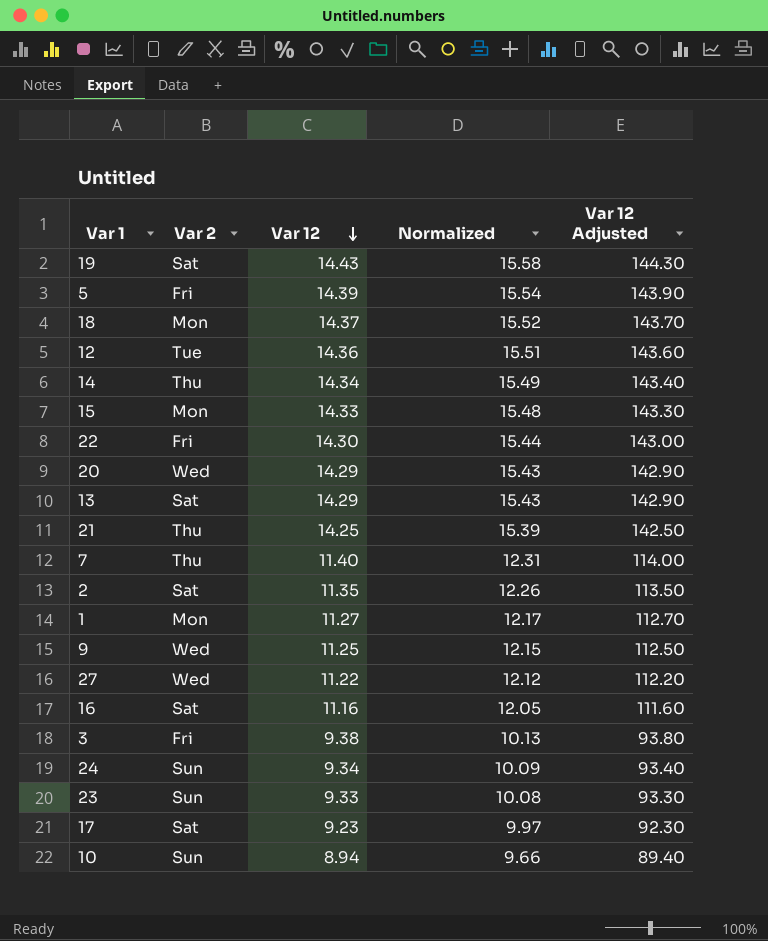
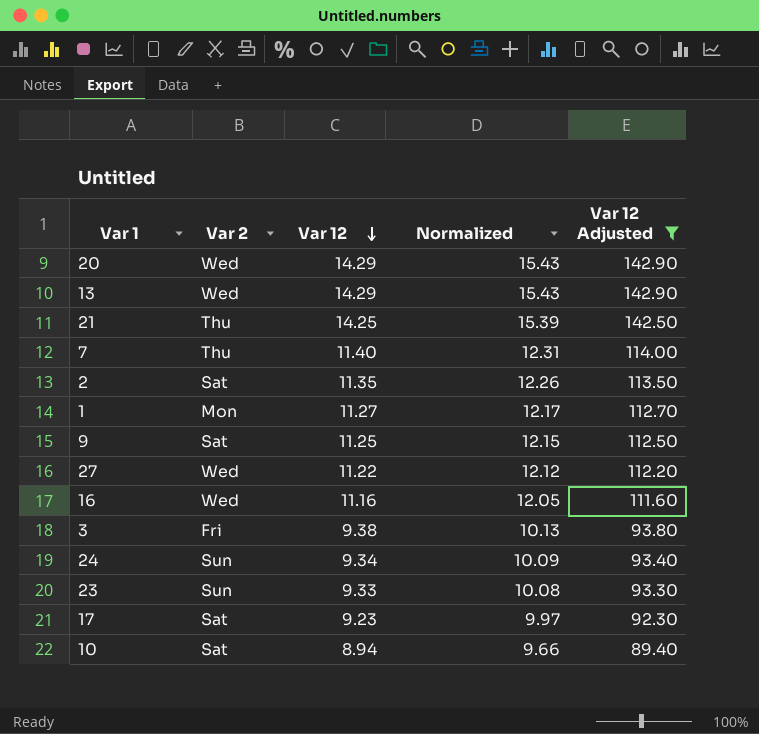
filter: none -> Var 12 Adjusted <= 142.90
13 | Var 2: Sat -> Wed
9 | Var 2: Wed -> Sat
16 | Var 2: Sat -> Wed
10 | Var 2: Sun -> Sat

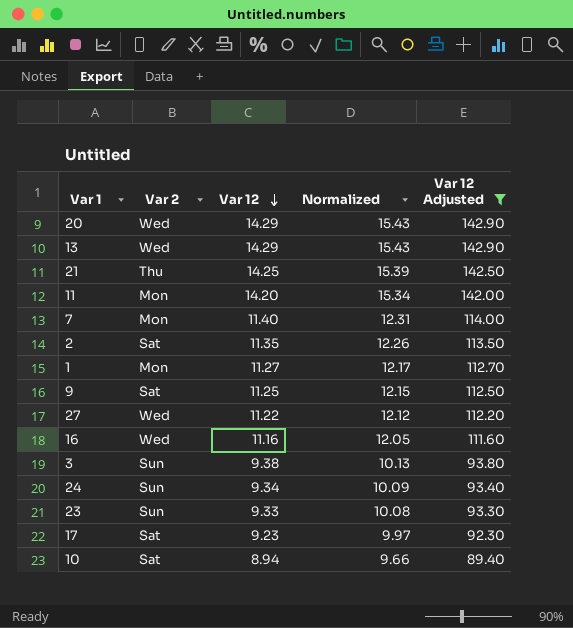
row 11: none -> Mon | 14.20 | 15.34 | 142.00
7 | Var 2: Thu -> Mon
3 | Var 2: Fri -> Sun

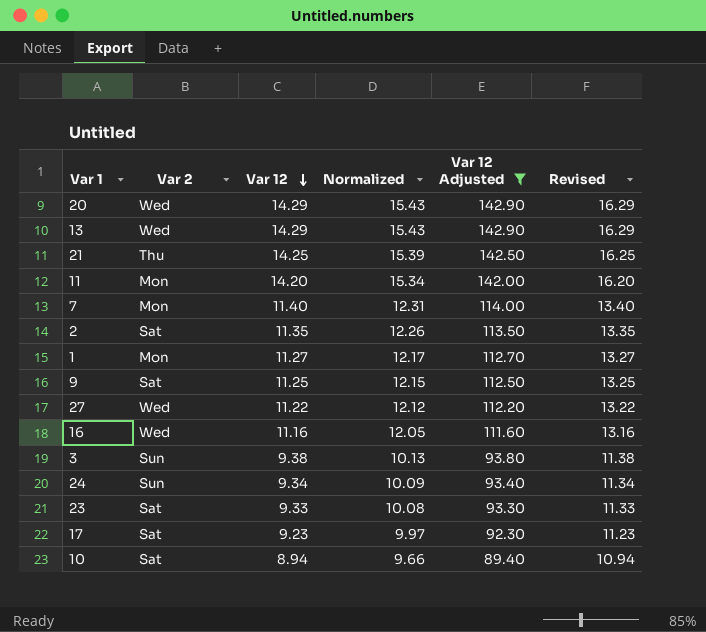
column Revised | formula: none -> [Var 12] + 2
23 | Var 2: Sun -> Sat

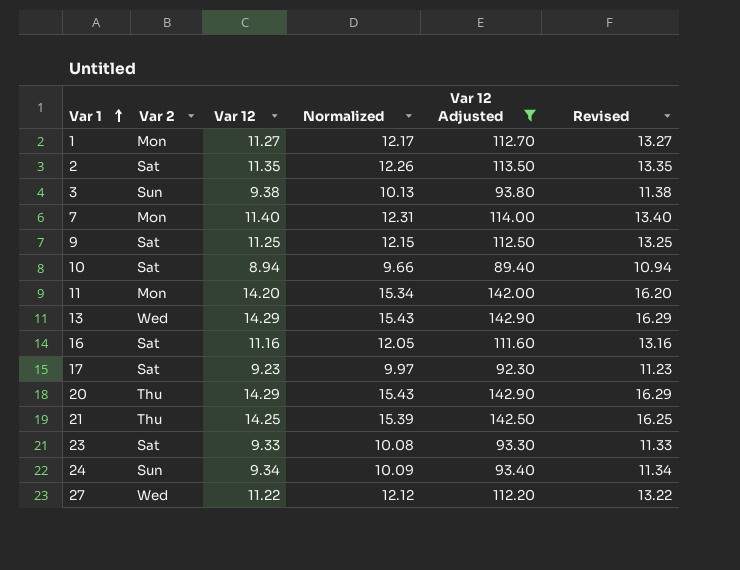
row order: Var 12 descending -> Var 1 ascending
16 | Var 2: Wed -> Sat
20 | Var 2: Wed -> Thu

